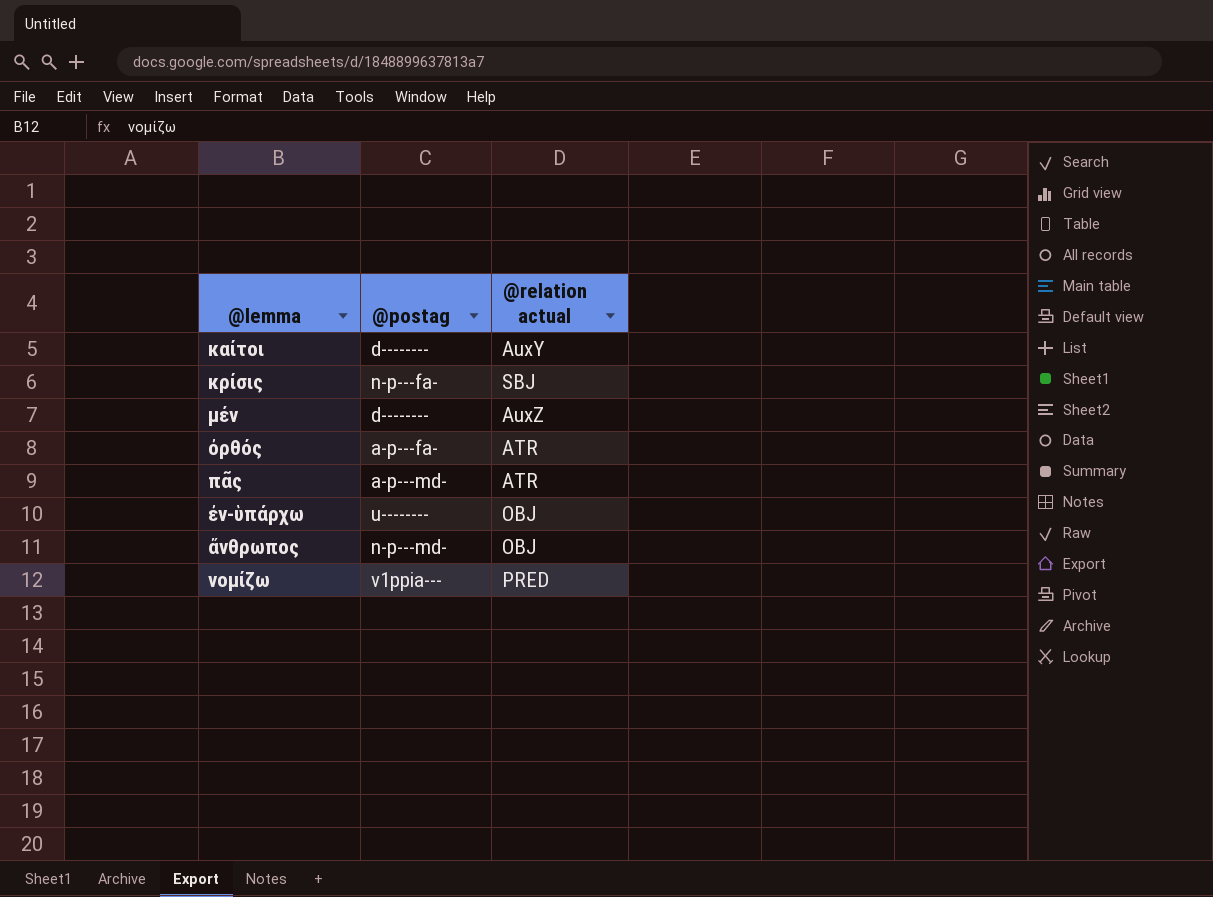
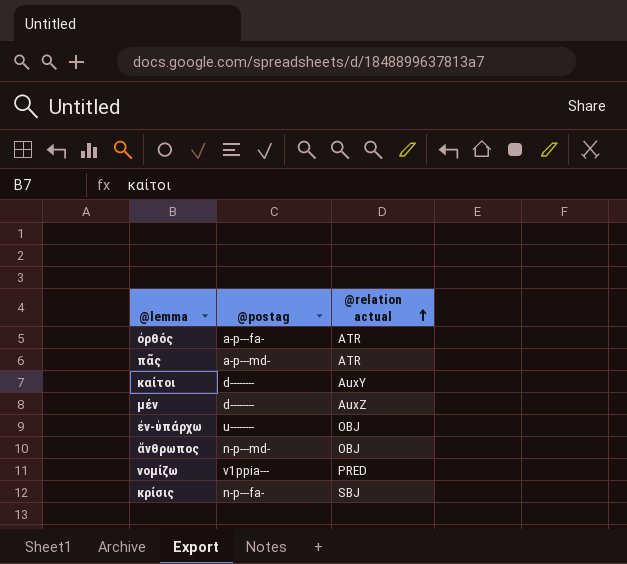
row order: none -> @relation actual ascending

